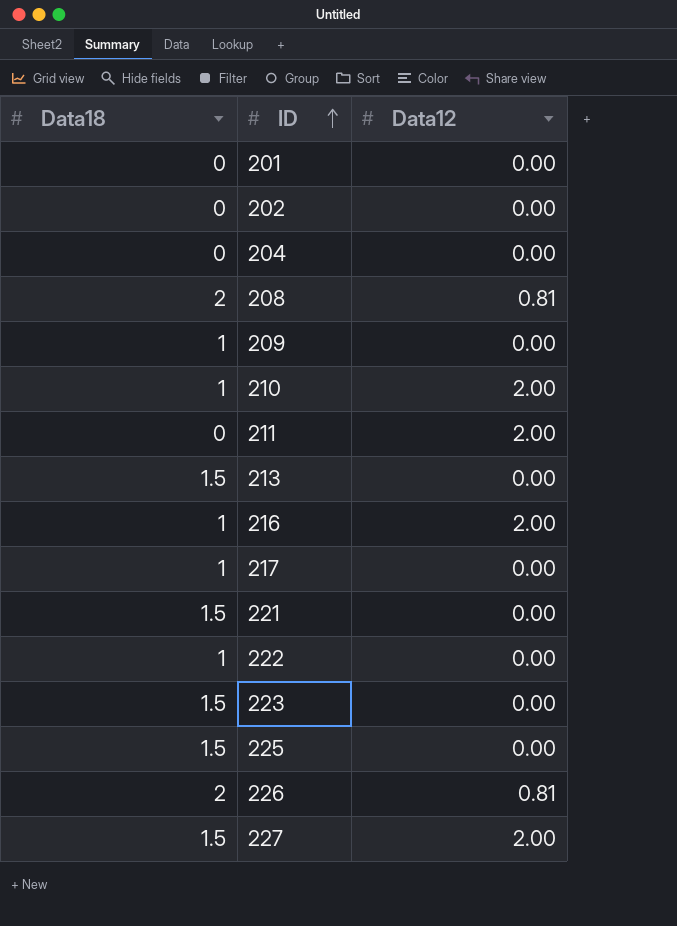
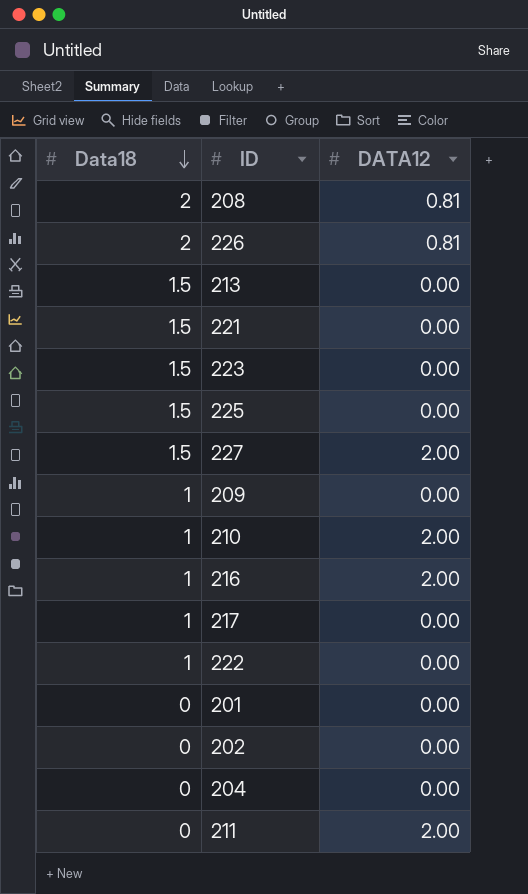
row order: ID ascending -> Data18 descending
column name: Data12 -> DATA12

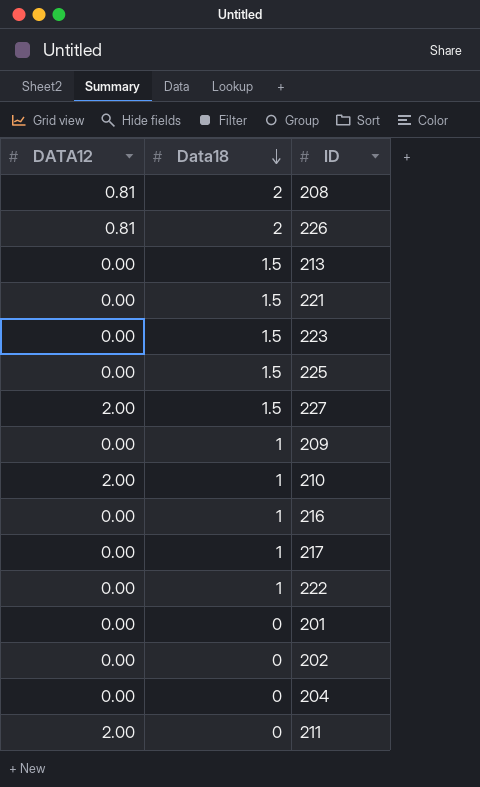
column DATA12 | position: 3 -> 1
216 | DATA12: 2.00 -> 0.00

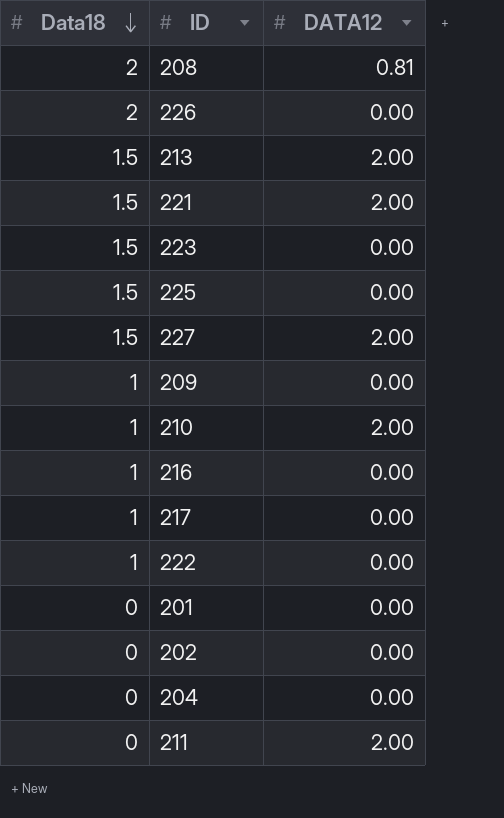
column DATA12 | position: 1 -> 3
226 | DATA12: 0.81 -> 0.00
213 | DATA12: 0.00 -> 2.00
221 | DATA12: 0.00 -> 2.00

